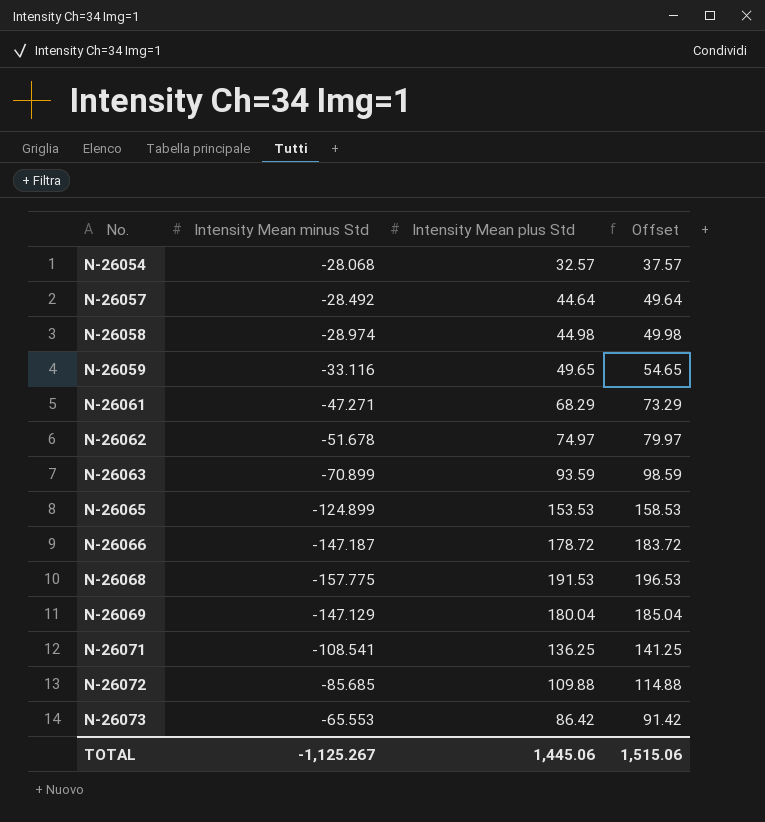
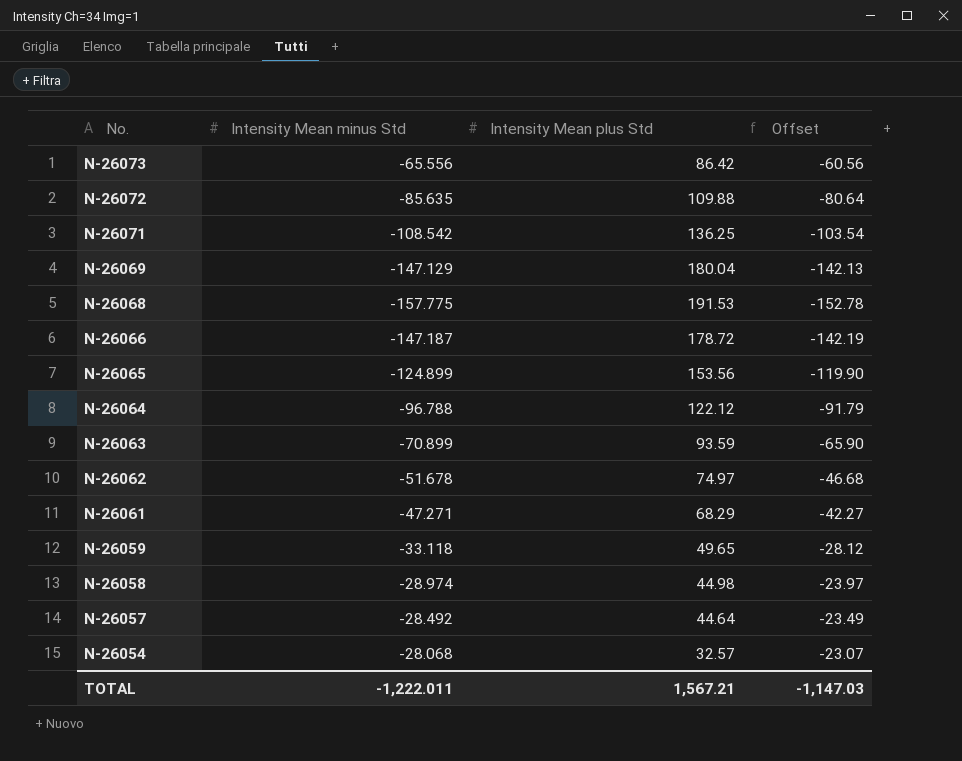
row order: No. ascending -> No. descending
column Offset | formula: [Intensity Mean plus Std] + 5 -> [Intensity Mean minus Std] + 5
N-26073 | Intensity Mean minus Std: -65.553 -> -65.556
N-26072 | Intensity Mean minus Std: -85.685 -> -85.635
N-26071 | Intensity Mean minus Std: -108.541 -> -108.542
N-26065 | Intensity Mean plus Std: 153.53 -> 153.56
row N-26064: none -> -96.788 | 122.12 | -91.79
N-26059 | Intensity Mean minus Std: -33.116 -> -33.118
TOTAL | Intensity Mean minus Std: -1,125.267 -> -1,222.011
TOTAL | Intensity Mean plus Std: 1,445.06 -> 1,567.21
TOTAL | Offset: 1,515.06 -> -1,147.03

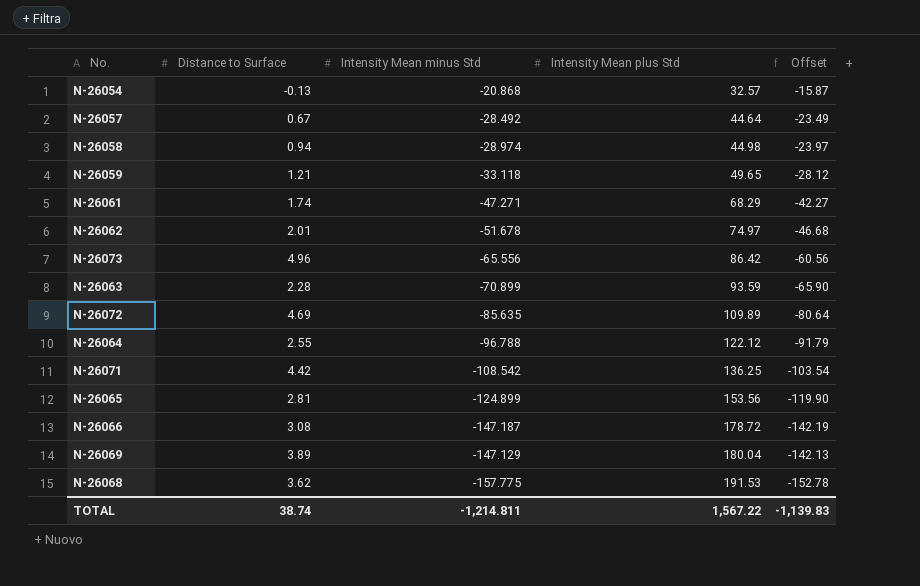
row order: No. descending -> Intensity Mean plus Std ascending
column Distance to Surface | position: none -> 2
N-26054 | Intensity Mean minus Std: -28.068 -> -20.868
N-26054 | Offset: -23.07 -> -15.87
N-26072 | Intensity Mean plus Std: 109.88 -> 109.89
TOTAL | Intensity Mean minus Std: -1,222.011 -> -1,214.811
TOTAL | Intensity Mean plus Std: 1,567.21 -> 1,567.22
TOTAL | Offset: -1,147.03 -> -1,139.83

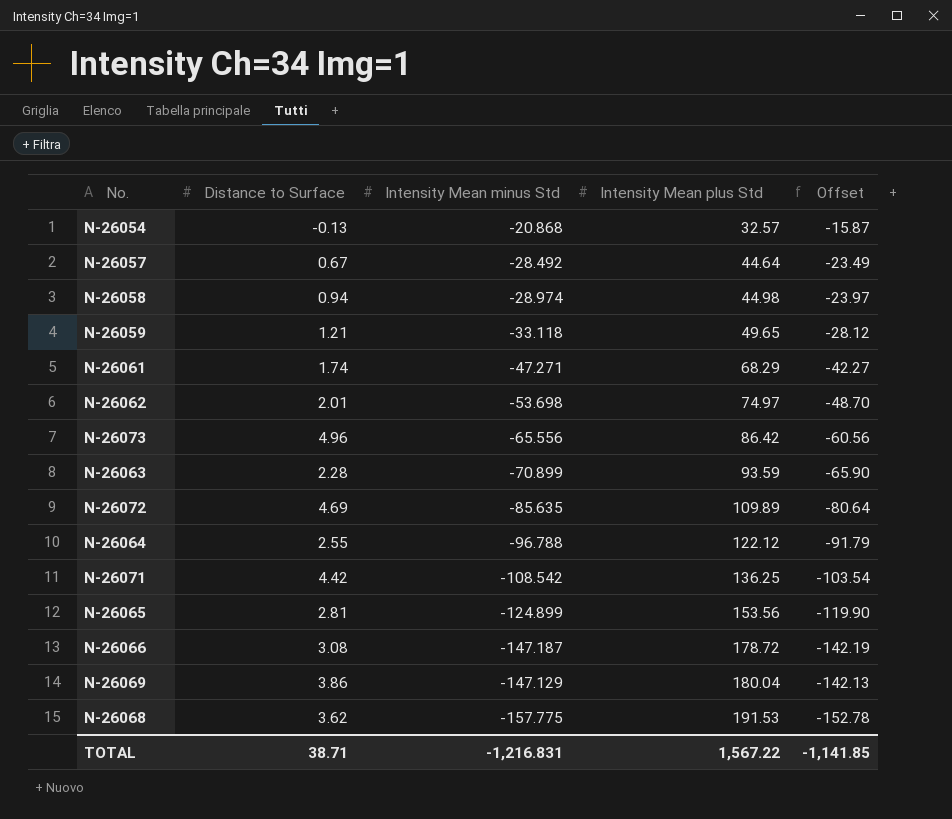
N-26062 | Intensity Mean minus Std: -51.678 -> -53.698
N-26062 | Offset: -46.68 -> -48.70
N-26069 | Distance to Surface: 3.89 -> 3.86
TOTAL | Distance to Surface: 38.74 -> 38.71
TOTAL | Intensity Mean minus Std: -1,214.811 -> -1,216.831
TOTAL | Offset: -1,139.83 -> -1,141.85

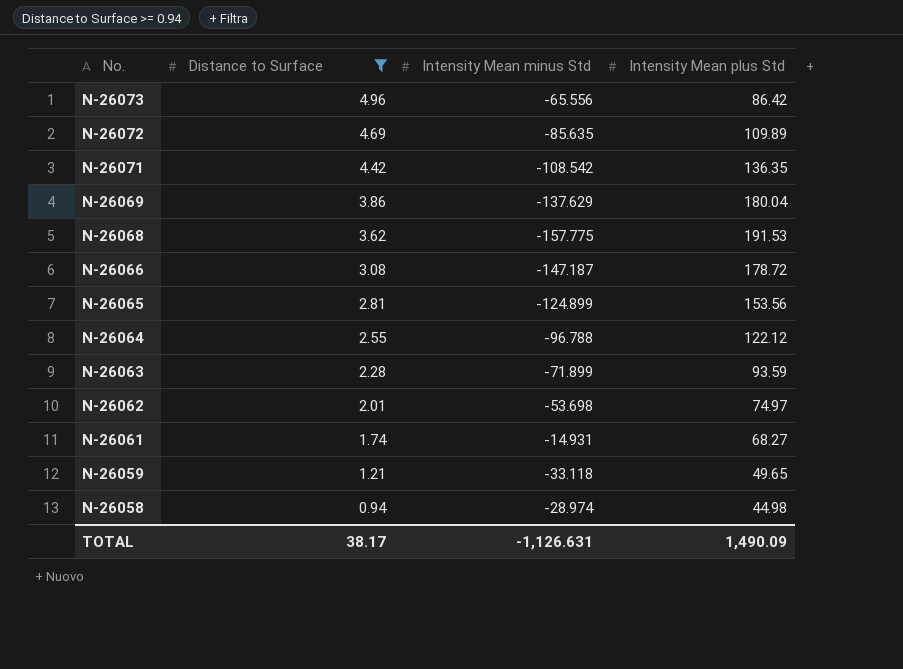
filter: none -> Distance to Surface >= 0.94
row order: Intensity Mean plus Std ascending -> No. descending
column Offset | formula: [Intensity Mean minus Std] + 5 -> none
N-26071 | Intensity Mean plus Std: 136.25 -> 136.35
N-26069 | Intensity Mean minus Std: -147.129 -> -137.629
N-26063 | Intensity Mean minus Std: -70.899 -> -71.899
N-26061 | Intensity Mean minus Std: -47.271 -> -14.931
N-26061 | Intensity Mean plus Std: 68.29 -> 68.27
TOTAL | Distance to Surface: 38.71 -> 38.17
TOTAL | Intensity Mean minus Std: -1,216.831 -> -1,126.631
TOTAL | Intensity Mean plus Std: 1,567.22 -> 1,490.09

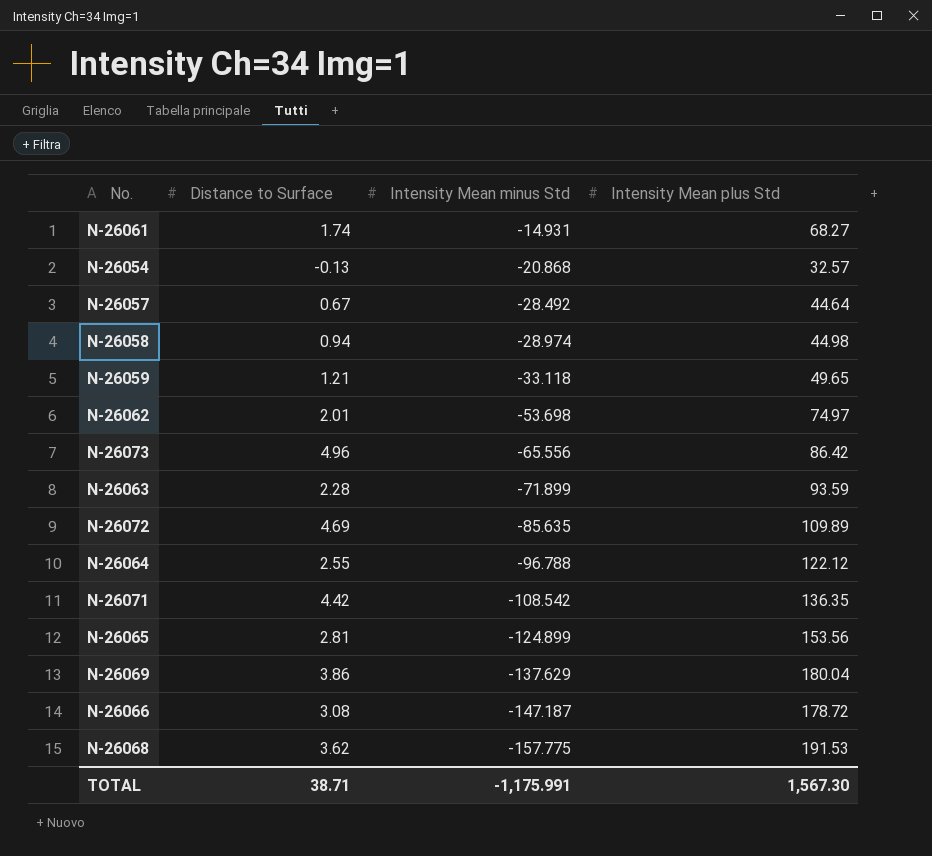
filter: Distance to Surface >= 0.94 -> none
row order: No. descending -> Intensity Mean minus Std descending
TOTAL | Distance to Surface: 38.17 -> 38.71
TOTAL | Intensity Mean minus Std: -1,126.631 -> -1,175.991
TOTAL | Intensity Mean plus Std: 1,490.09 -> 1,567.30

